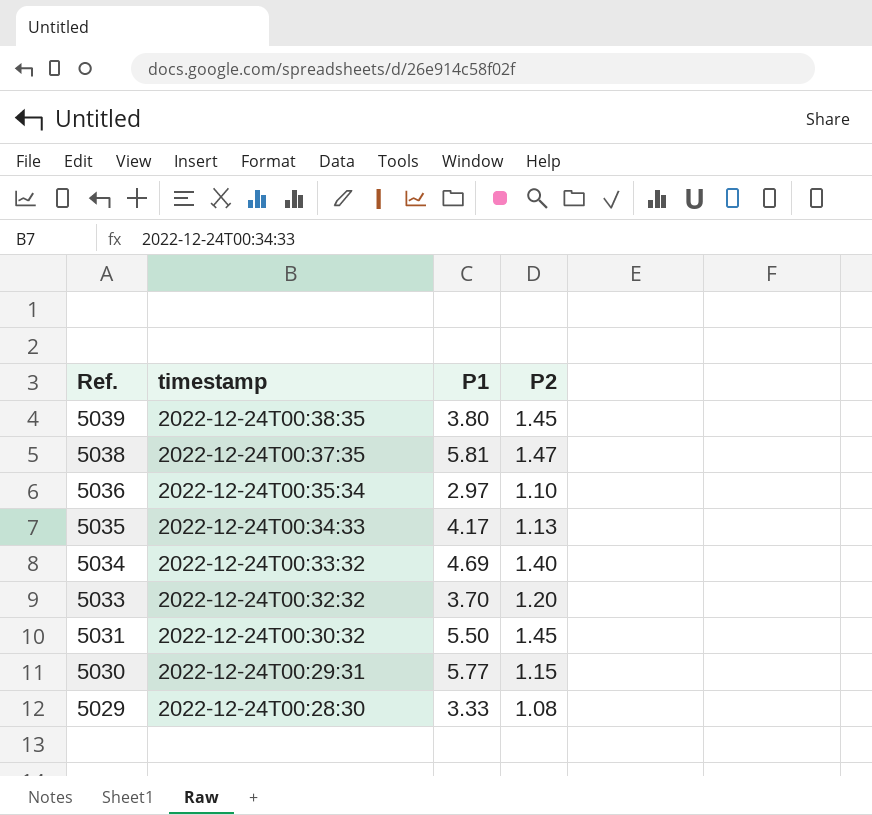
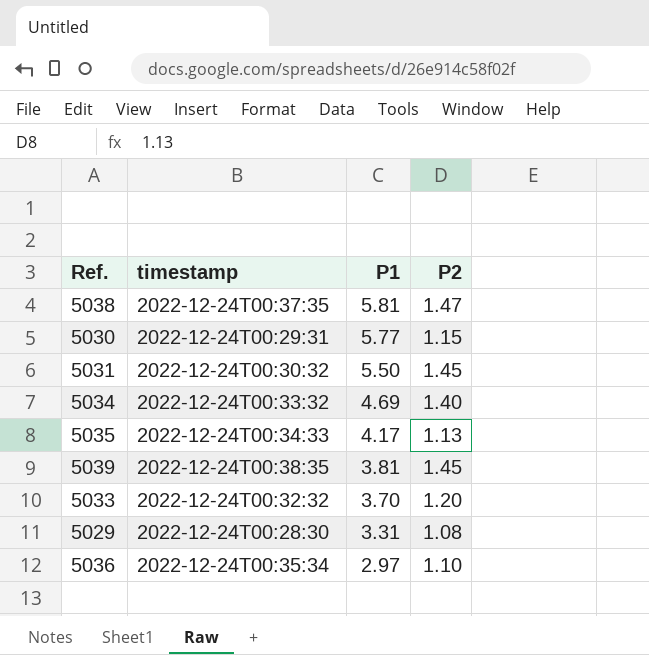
row order: Ref. descending -> P1 descending
5039 | P1: 3.80 -> 3.81
5029 | P1: 3.33 -> 3.31

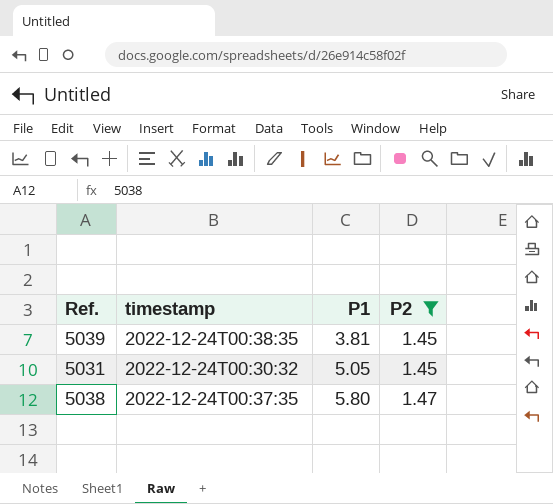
filter: none -> P2 >= 1.45
row order: P1 descending -> P1 ascending
5031 | P1: 5.50 -> 5.05
5038 | P1: 5.81 -> 5.80

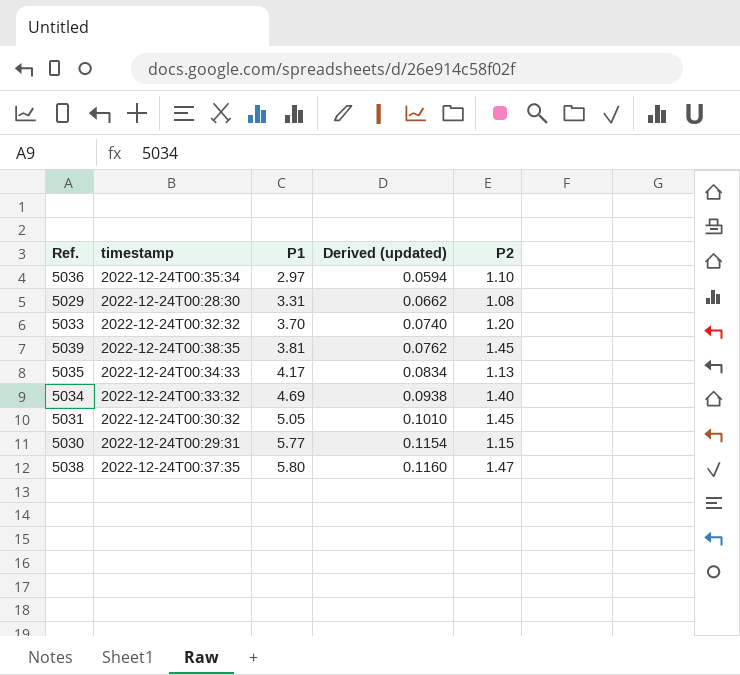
filter: P2 >= 1.45 -> none
column Derived (updated) | formula: none -> [P1] * 0.02

